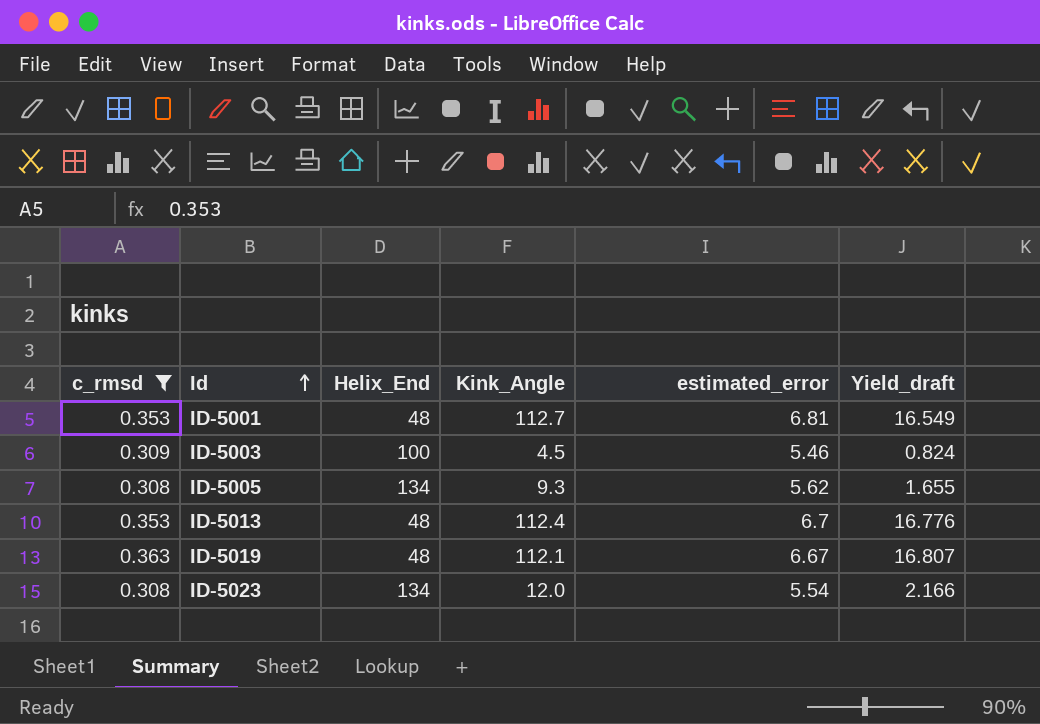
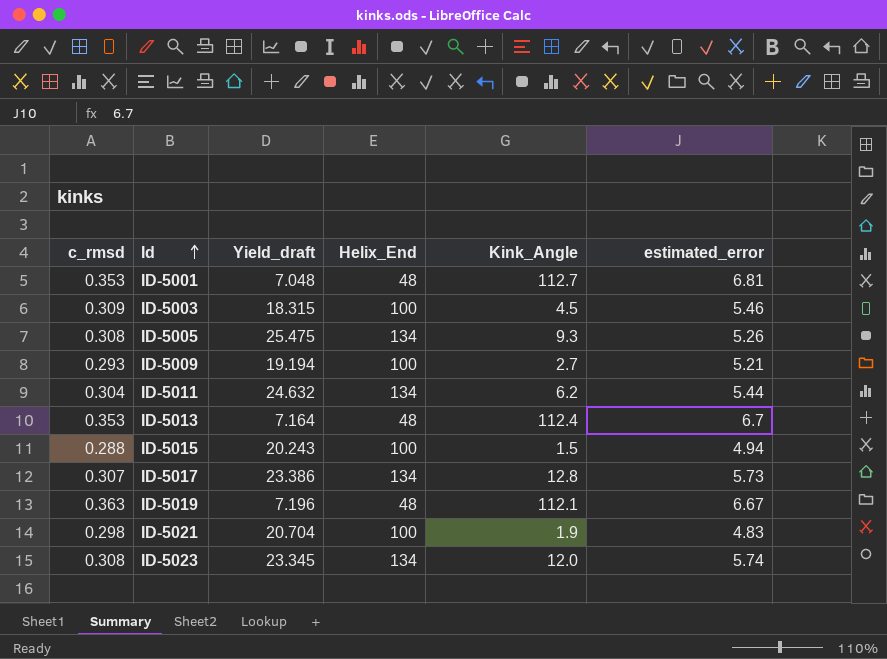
filter: c_rmsd >= 0.308 -> none
column Yield_draft | formula: [Kink_Angle] / [estimated_error] -> [Helix_End] / [estimated_error]
column Yield_draft | position: 6 -> 3
ID-5005 | estimated_error: 5.62 -> 5.26
ID-5023 | estimated_error: 5.54 -> 5.74

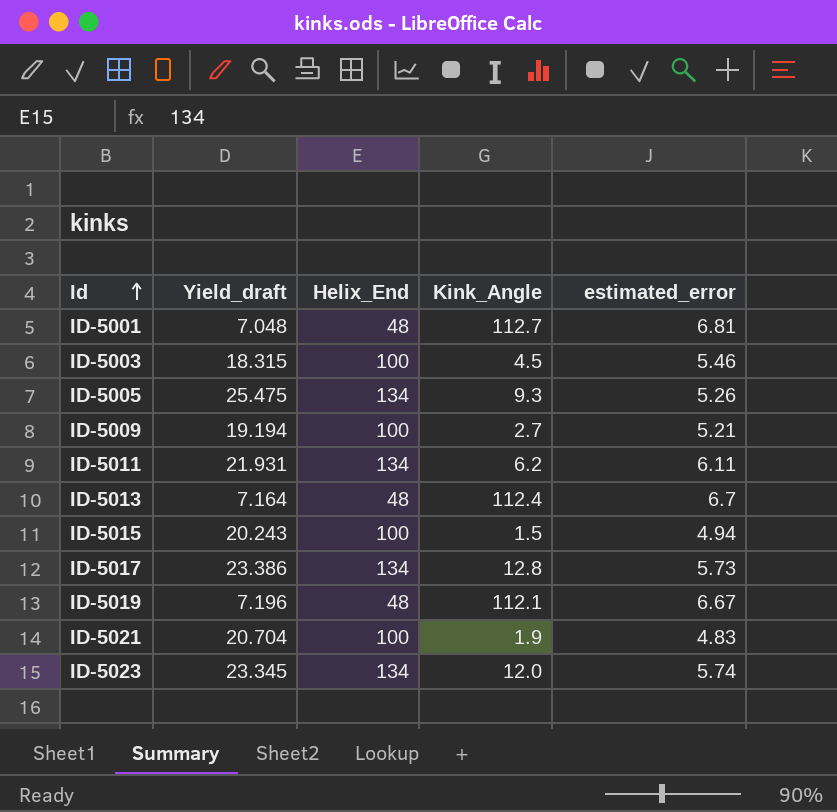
column c_rmsd | position: 1 -> none
ID-5011 | Yield_draft: 24.632 -> 21.931
ID-5011 | estimated_error: 5.44 -> 6.11

